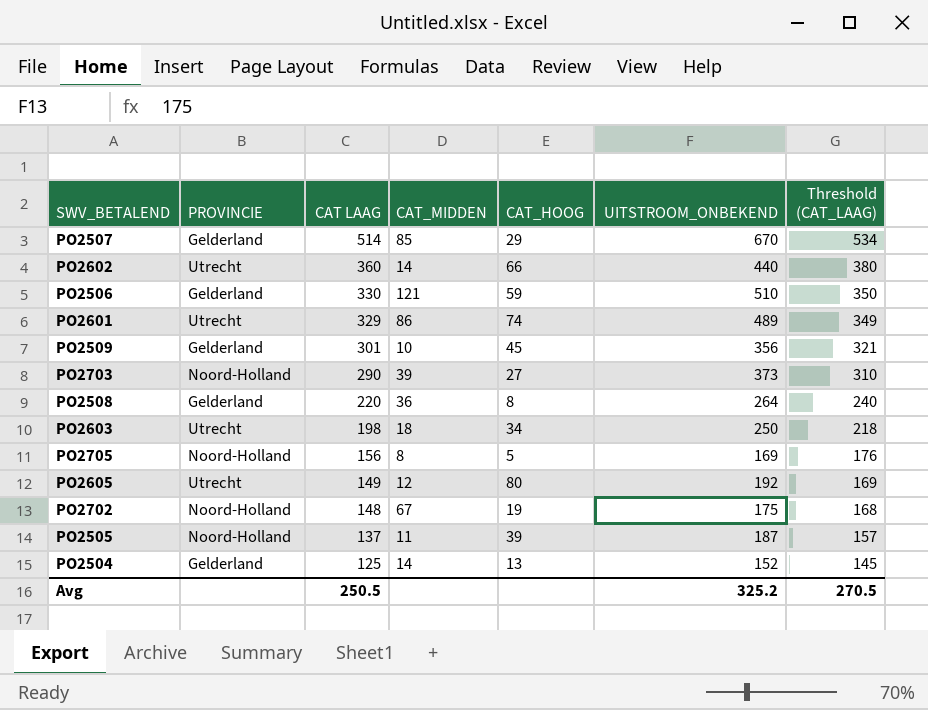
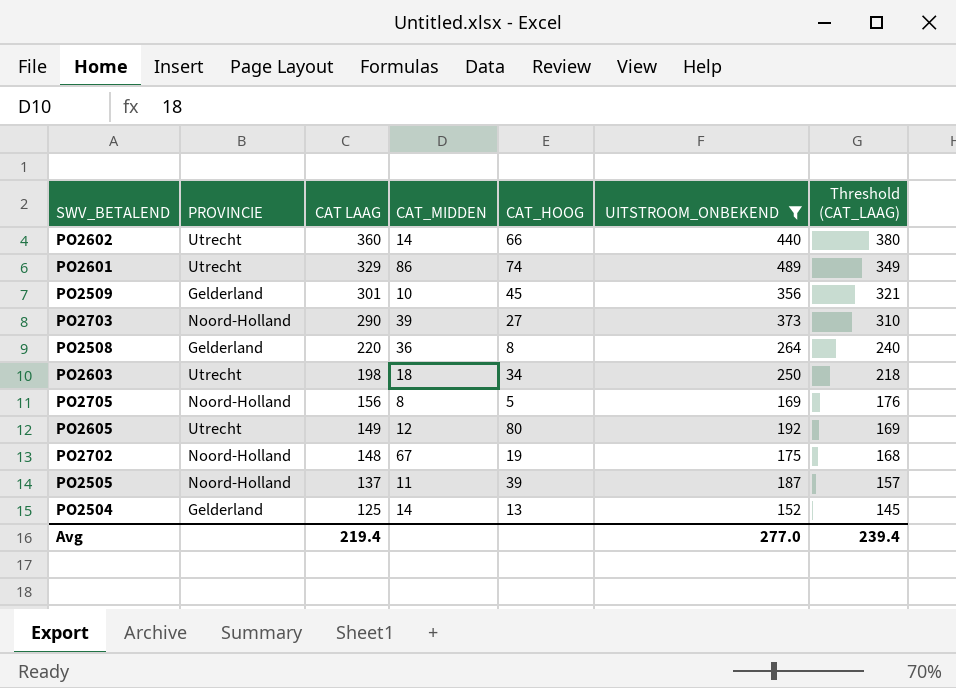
filter: none -> UITSTROOM_ONBEKEND <= 489
Avg | CAT LAAG: 250.5 -> 219.4
Avg | UITSTROOM_ONBEKEND: 325.2 -> 277.0
Avg | Threshold (CAT_LAAG): 270.5 -> 239.4

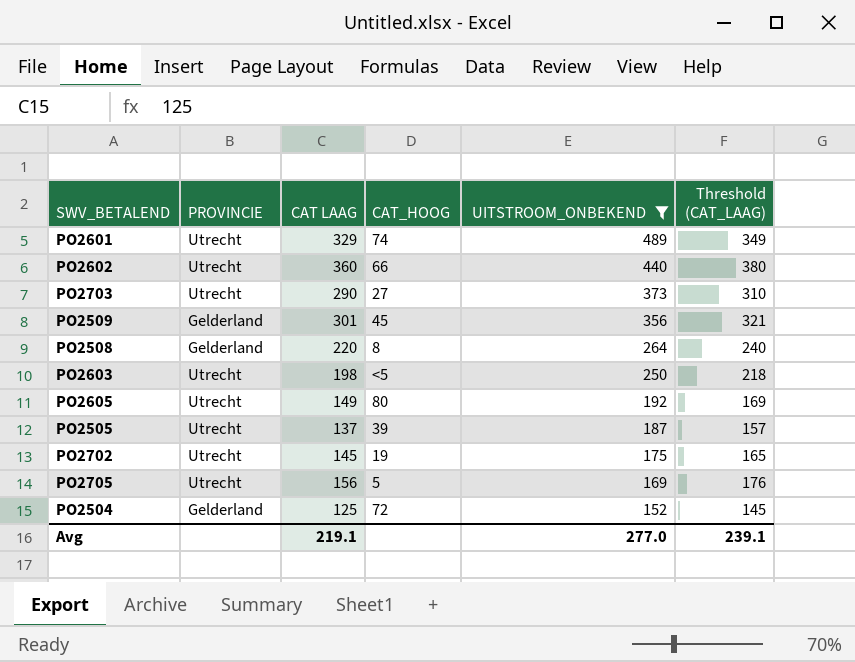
row order: CAT LAAG descending -> UITSTROOM_ONBEKEND descending
column CAT_MIDDEN | position: 4 -> none
PO2703 | PROVINCIE: Noord-Holland -> Utrecht
PO2603 | CAT_HOOG: 34 -> <5
PO2505 | PROVINCIE: Noord-Holland -> Utrecht
PO2702 | PROVINCIE: Noord-Holland -> Utrecht
PO2702 | CAT LAAG: 148 -> 145
PO2702 | Threshold (CAT_LAAG): 168 -> 165
PO2705 | PROVINCIE: Noord-Holland -> Utrecht
PO2504 | CAT_HOOG: 13 -> 72
Avg | CAT LAAG: 219.4 -> 219.1
Avg | Threshold (CAT_LAAG): 239.4 -> 239.1

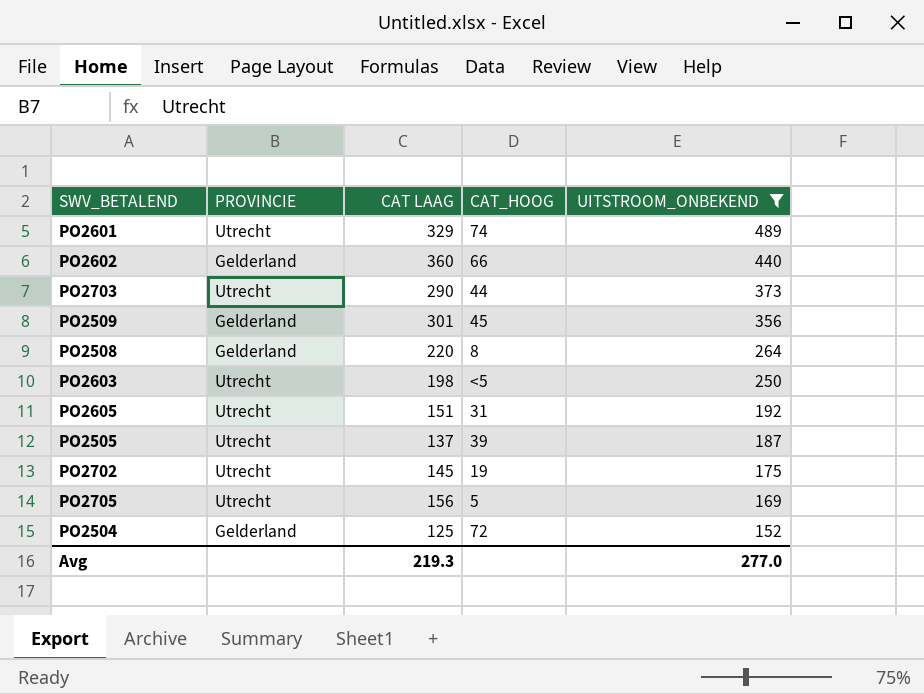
column Threshold (CAT_LAAG) | formula: [CAT LAAG] + 20 -> none
PO2602 | PROVINCIE: Utrecht -> Gelderland
PO2703 | CAT_HOOG: 27 -> 44
PO2605 | CAT LAAG: 149 -> 151
PO2605 | CAT_HOOG: 80 -> 31
Avg | CAT LAAG: 219.1 -> 219.3

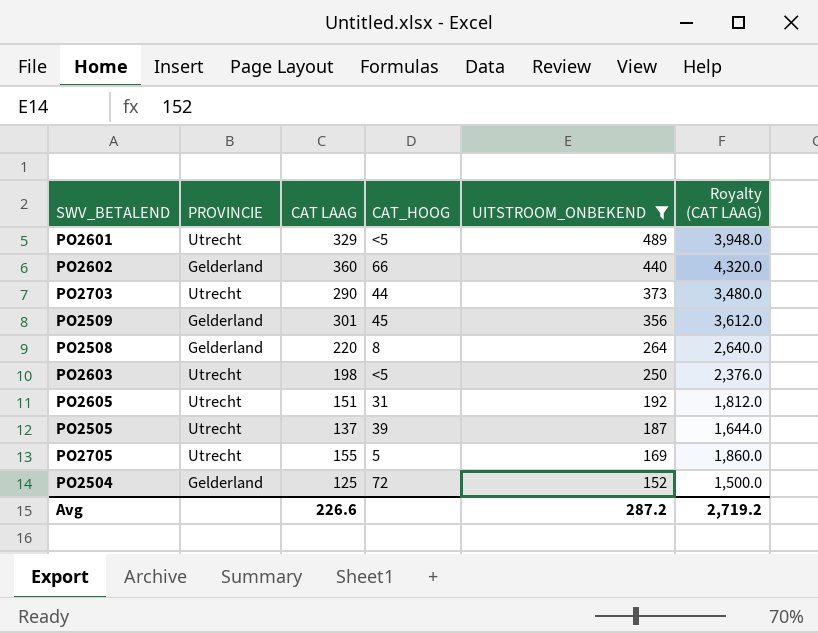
column Royalty (CAT LAAG) | formula: none -> [CAT LAAG] * 12
row PO2702: Utrecht | 145 | 19 | 175 -> none
PO2601 | CAT_HOOG: 74 -> <5
PO2705 | CAT LAAG: 156 -> 155
Avg | CAT LAAG: 219.3 -> 226.6
Avg | UITSTROOM_ONBEKEND: 277.0 -> 287.2

